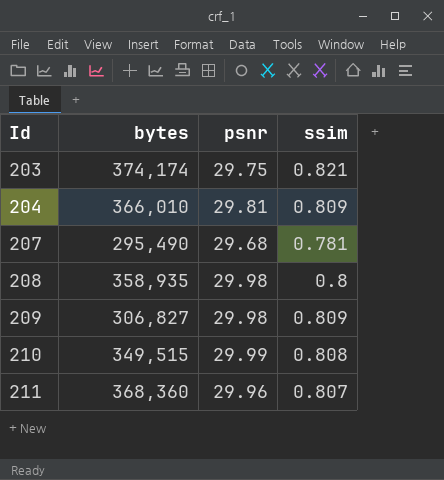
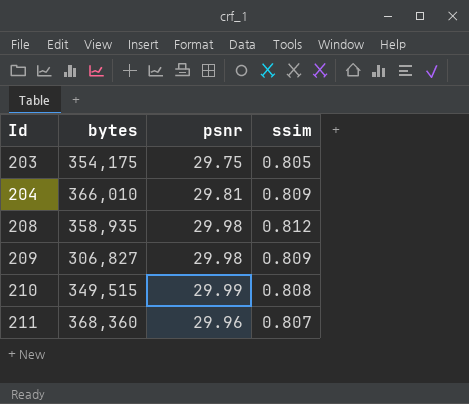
row 207: 295,490 | 29.68 | 0.781 -> none
203 | bytes: 374,174 -> 354,175
203 | ssim: 0.821 -> 0.805
208 | ssim: 0.8 -> 0.812

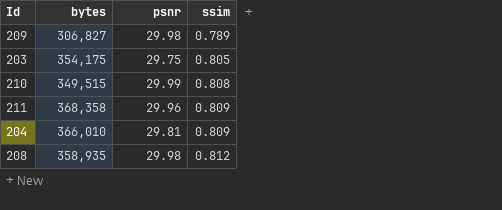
row order: Id ascending -> ssim ascending
209 | ssim: 0.809 -> 0.789
211 | bytes: 368,360 -> 368,358
211 | ssim: 0.807 -> 0.809

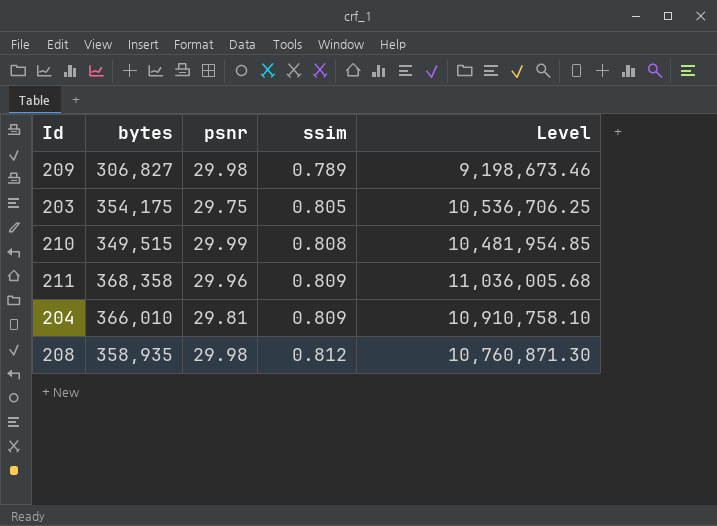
column Level | formula: none -> [bytes] * [psnr]

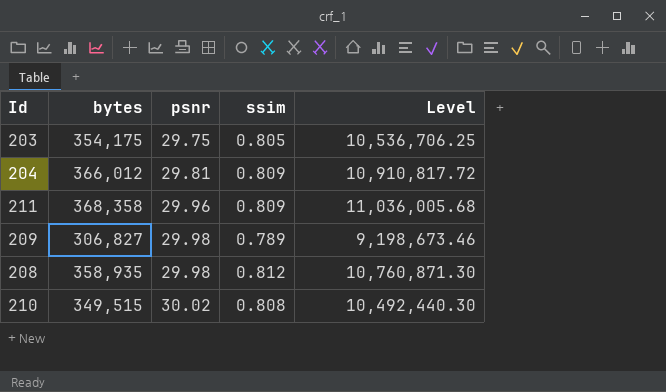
row order: ssim ascending -> psnr ascending
204 | bytes: 366,010 -> 366,012
204 | Level: 10,910,758.10 -> 10,910,817.72
210 | psnr: 29.99 -> 30.02
210 | Level: 10,481,954.85 -> 10,492,440.30

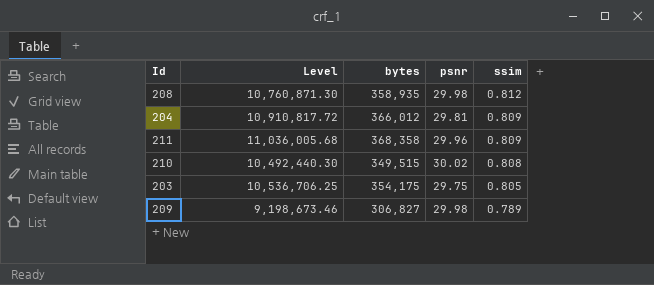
row order: psnr ascending -> ssim descending
column Level | position: 5 -> 2

